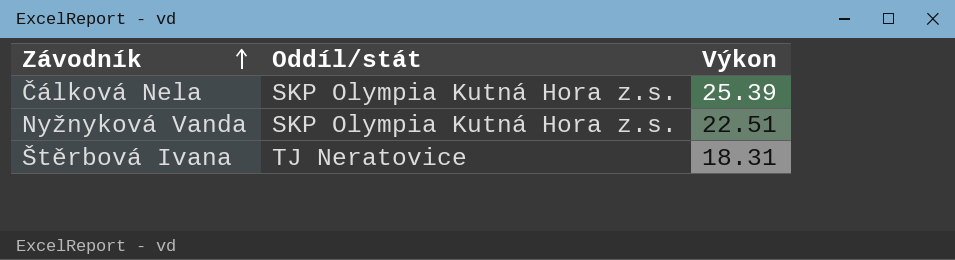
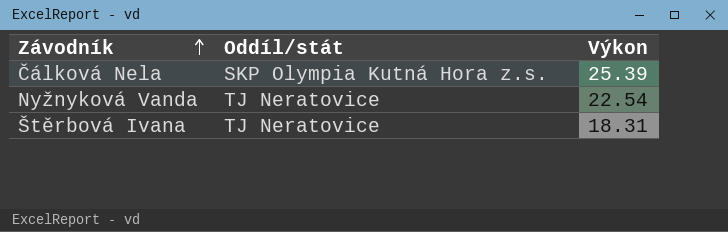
Nyžnyková Vanda | Oddíl/stát: SKP Olympia Kutná Hora z.s. -> TJ Neratovice
Nyžnyková Vanda | Výkon: 22.51 -> 22.54

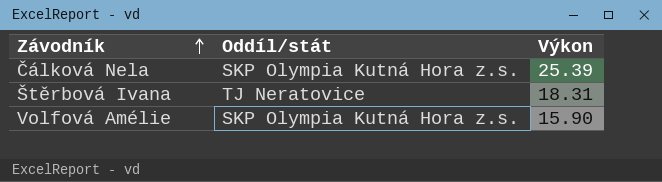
row Nyžnyková Vanda: TJ Neratovice | 22.54 -> none
row Volfová Amélie: none -> SKP Olympia Kutná Hora z.s. | 15.90

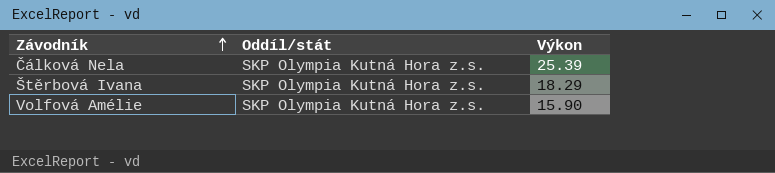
Štěrbová Ivana | Oddíl/stát: TJ Neratovice -> SKP Olympia Kutná Hora z.s.
Štěrbová Ivana | Výkon: 18.31 -> 18.29

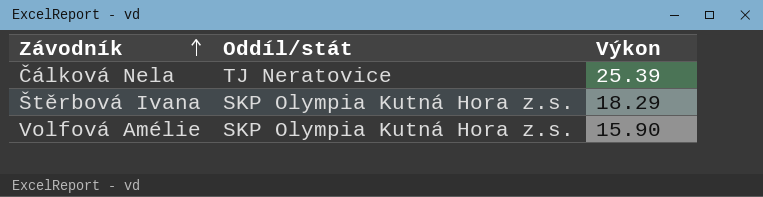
Čálková Nela | Oddíl/stát: SKP Olympia Kutná Hora z.s. -> TJ Neratovice

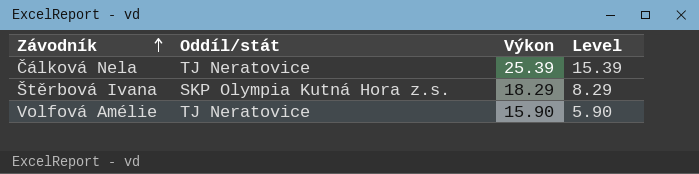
column Level | formula: none -> [Výkon] - 10
Volfová Amélie | Oddíl/stát: SKP Olympia Kutná Hora z.s. -> TJ Neratovice

